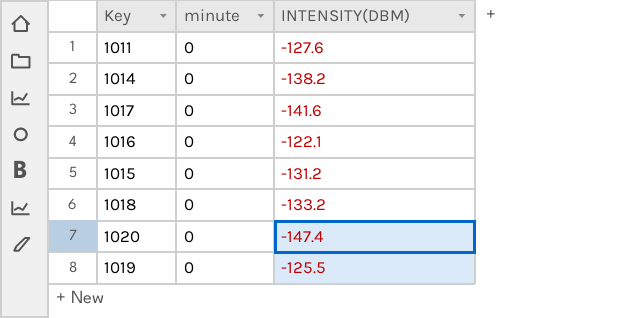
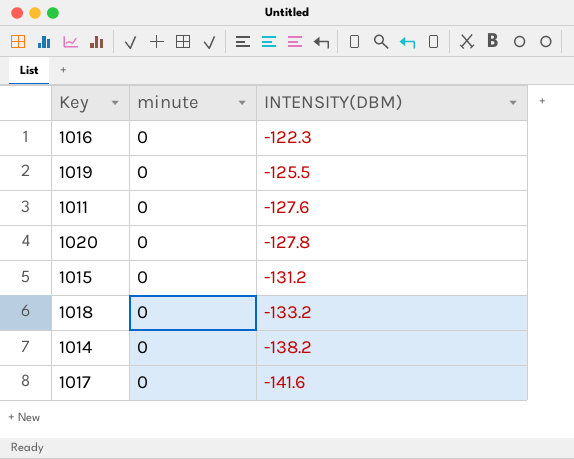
row order: none -> INTENSITY(DBM) descending
1016 | INTENSITY(DBM): -122.1 -> -122.3
1020 | INTENSITY(DBM): -147.4 -> -127.8

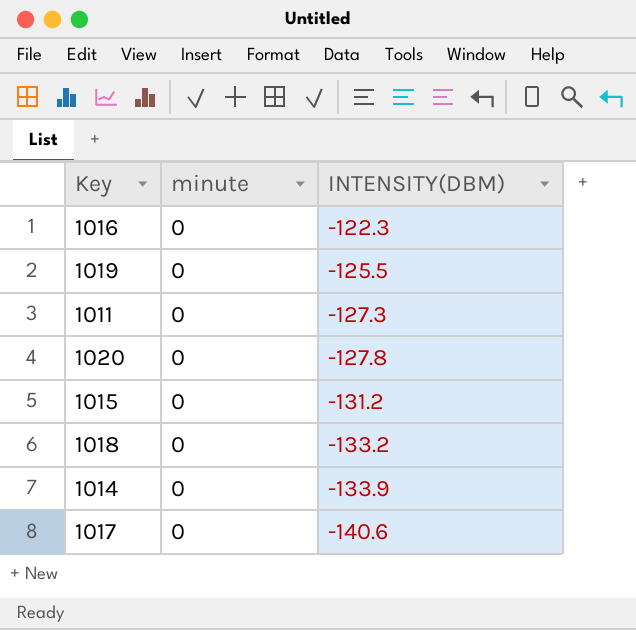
1011 | INTENSITY(DBM): -127.6 -> -127.3
1014 | INTENSITY(DBM): -138.2 -> -133.9
1017 | INTENSITY(DBM): -141.6 -> -140.6

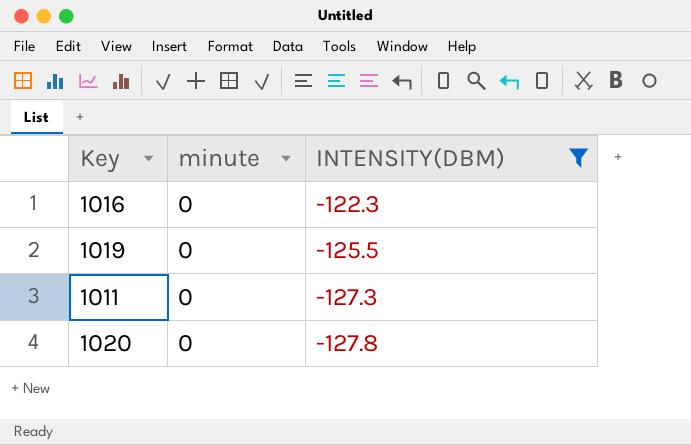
filter: none -> INTENSITY(DBM) >= -127.8

